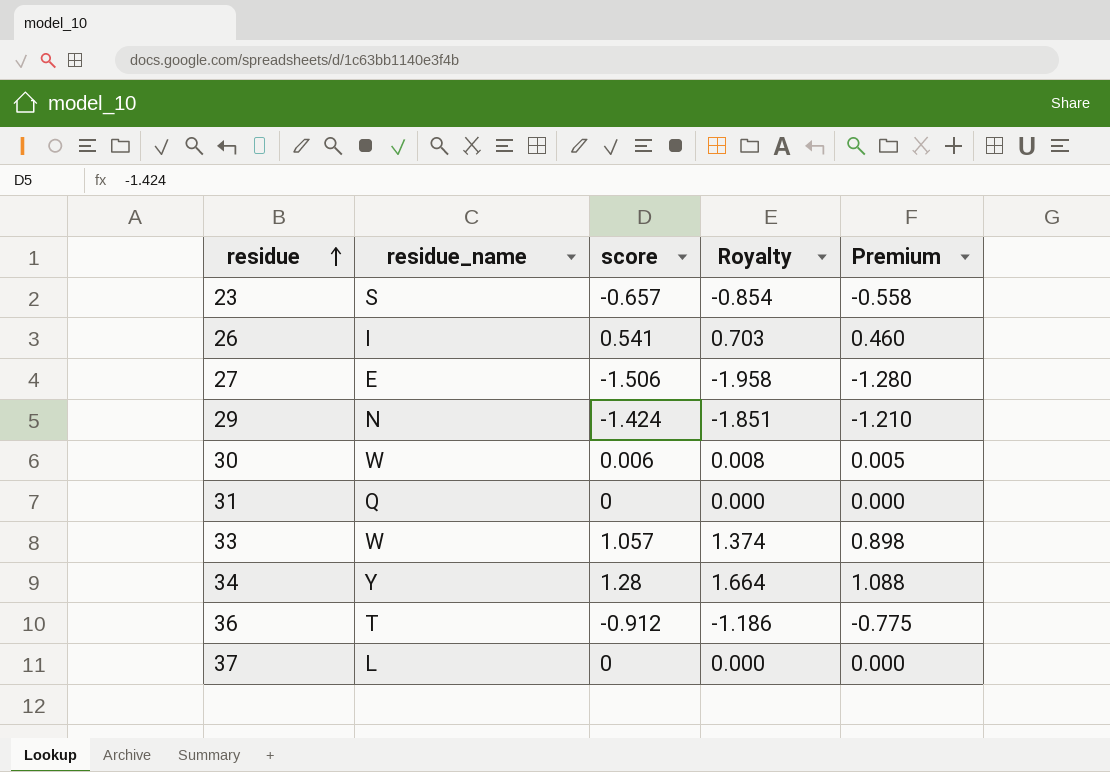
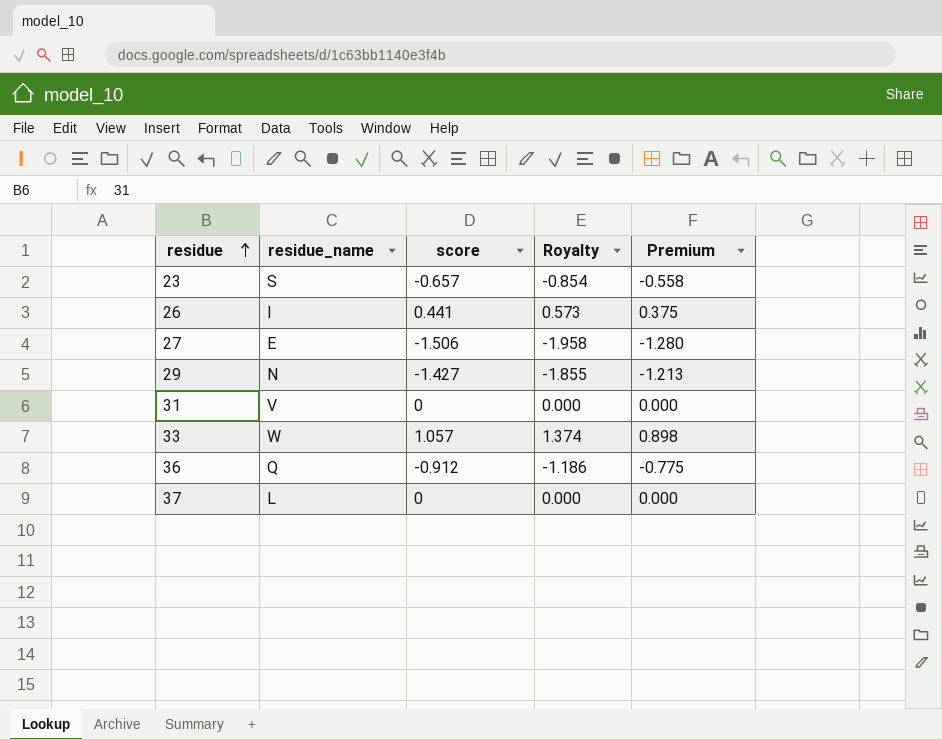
row 30: W | 0.006 | 0.008 | 0.005 -> none
row 34: Y | 1.28 | 1.664 | 1.088 -> none
26 | score: 0.541 -> 0.441
26 | Royalty: 0.703 -> 0.573
26 | Premium: 0.460 -> 0.375
29 | score: -1.424 -> -1.427
29 | Royalty: -1.851 -> -1.855
29 | Premium: -1.210 -> -1.213
31 | residue_name: Q -> V
36 | residue_name: T -> Q

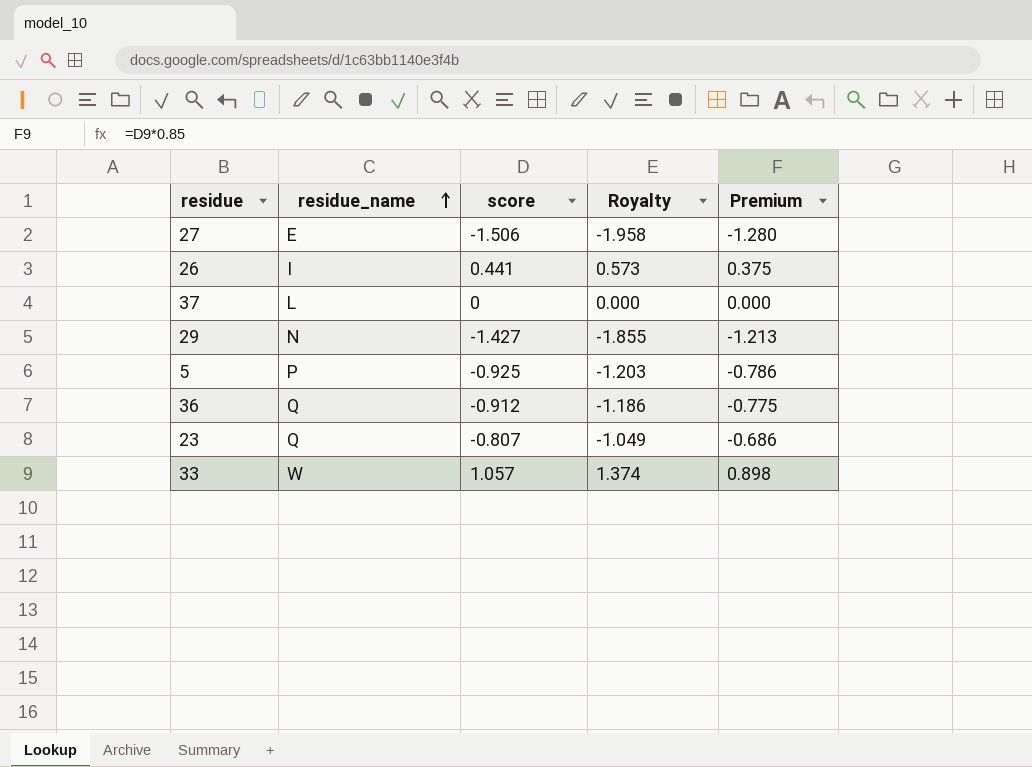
row order: residue ascending -> residue_name ascending
row 31: V | 0 | 0.000 | 0.000 -> none
row 5: none -> P | -0.925 | -1.203 | -0.786
23 | residue_name: S -> Q
23 | score: -0.657 -> -0.807
23 | Royalty: -0.854 -> -1.049
23 | Premium: -0.558 -> -0.686

